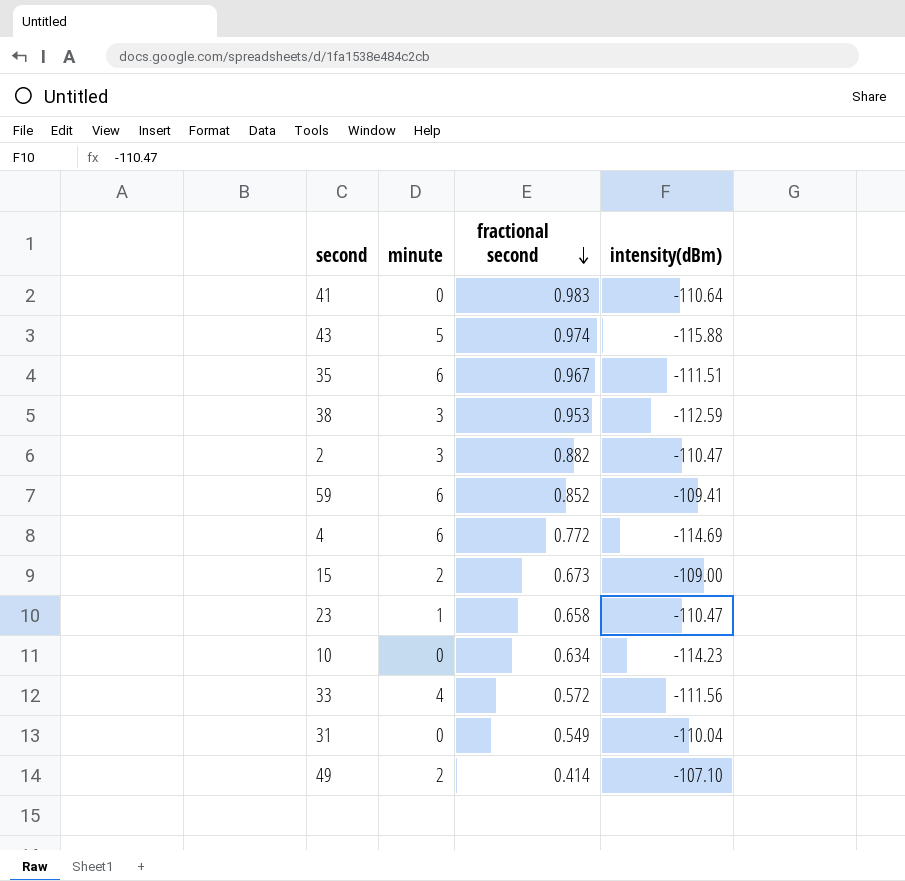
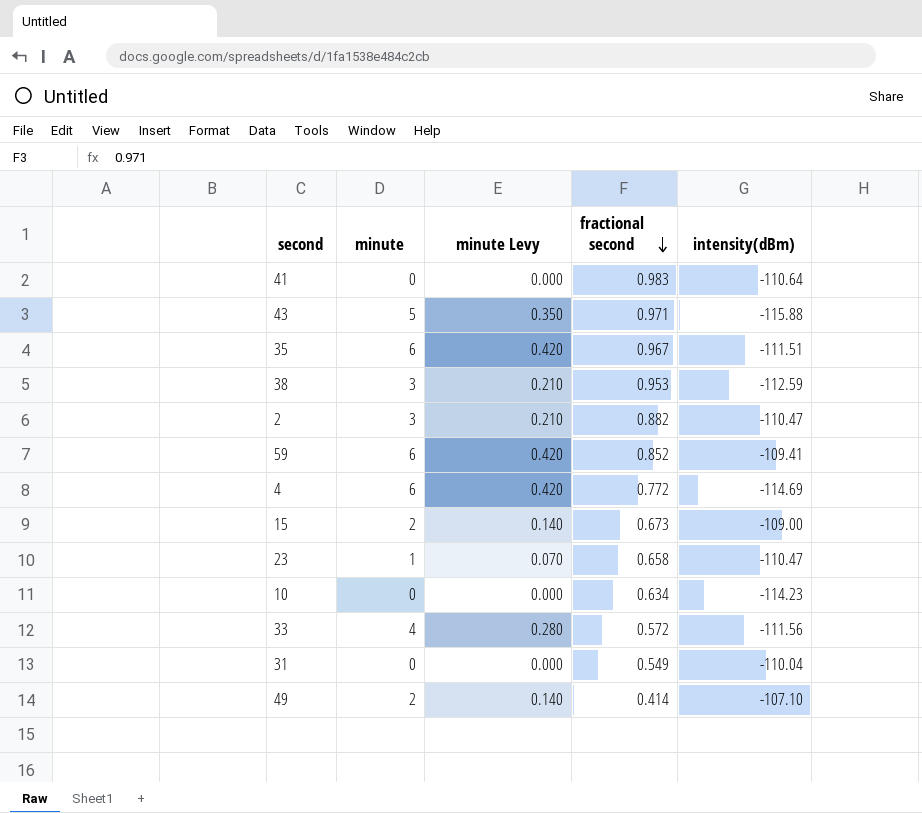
column minute Levy | formula: none -> [minute] * 0.07
43 | fractional second: 0.974 -> 0.971

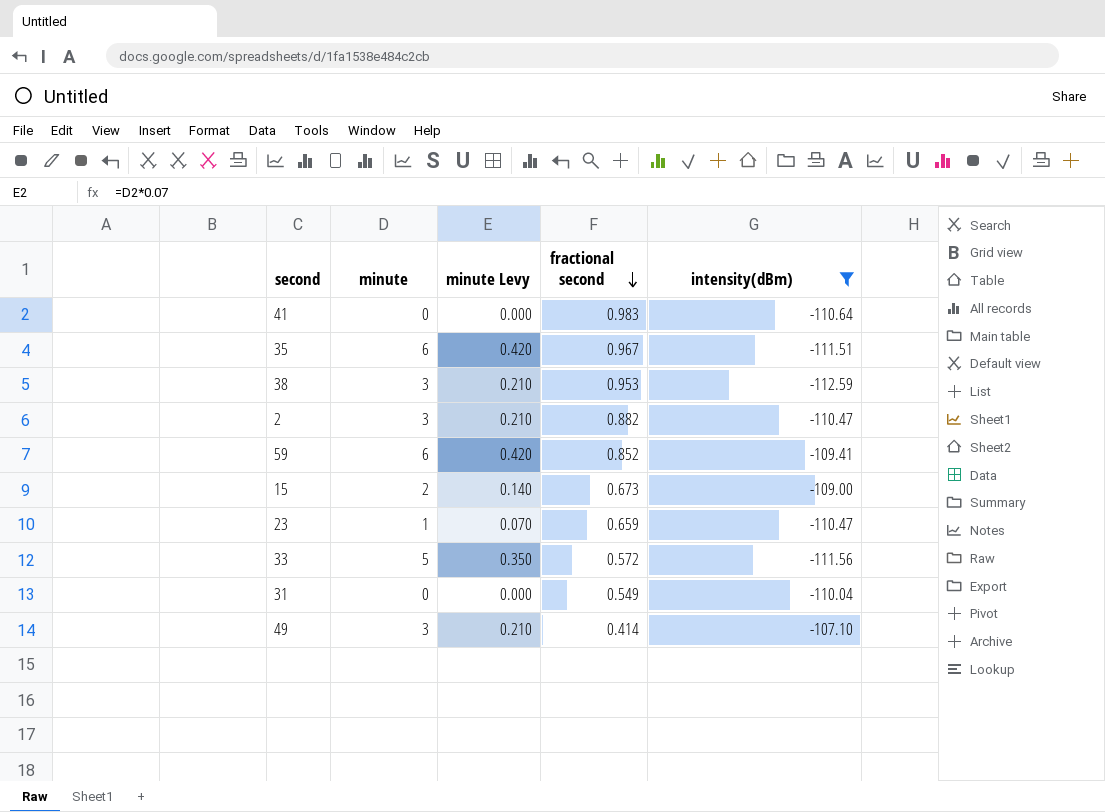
filter: none -> intensity(dBm) >= -112.59
23 | fractional second: 0.658 -> 0.659
33 | minute: 4 -> 5
33 | minute Levy: 0.280 -> 0.350
49 | minute: 2 -> 3
49 | minute Levy: 0.140 -> 0.210

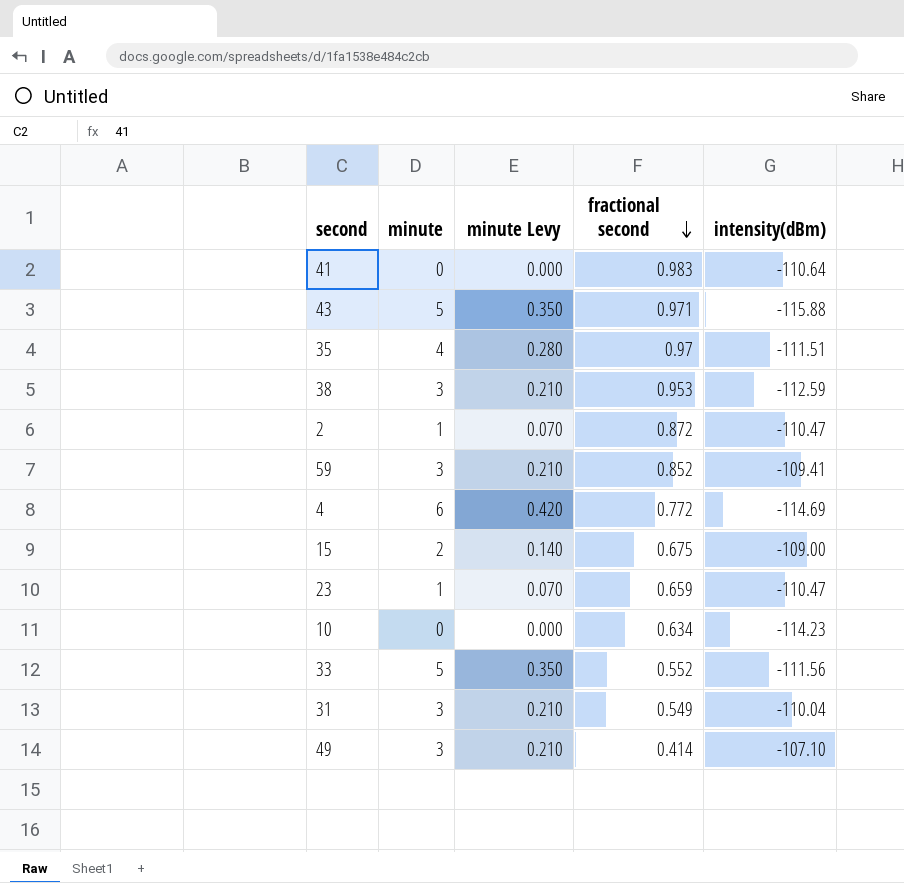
filter: intensity(dBm) >= -112.59 -> none
35 | minute: 6 -> 4
35 | minute Levy: 0.420 -> 0.280
35 | fractional second: 0.967 -> 0.97
2 | minute: 3 -> 1
2 | minute Levy: 0.210 -> 0.070
2 | fractional second: 0.882 -> 0.872
59 | minute: 6 -> 3
59 | minute Levy: 0.420 -> 0.210
15 | fractional second: 0.673 -> 0.675
33 | fractional second: 0.572 -> 0.552
31 | minute: 0 -> 3
31 | minute Levy: 0.000 -> 0.210

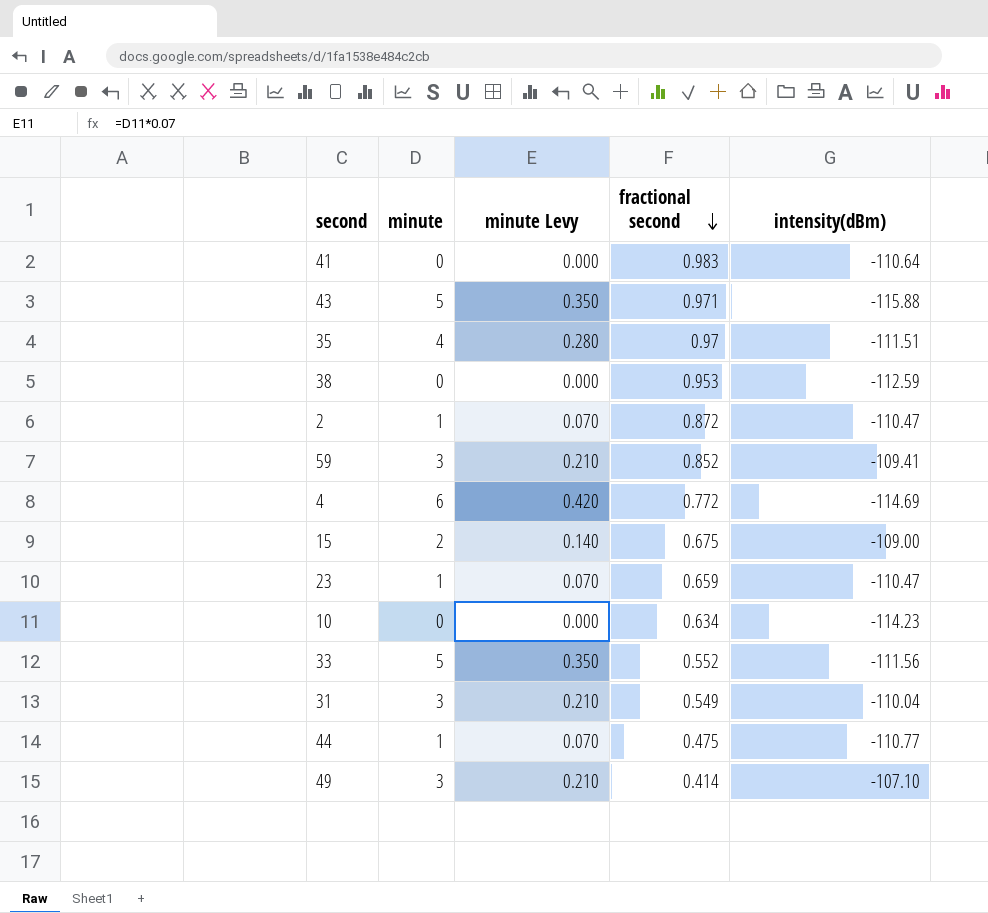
38 | minute: 3 -> 0
38 | minute Levy: 0.210 -> 0.000
row 44: none -> 1 | 0.070 | 0.475 | -110.77

